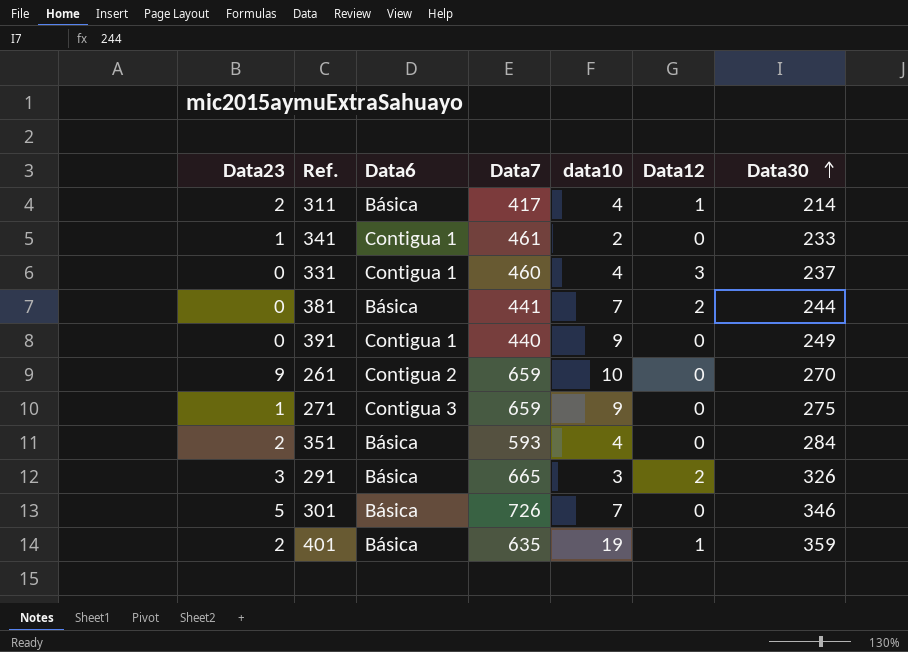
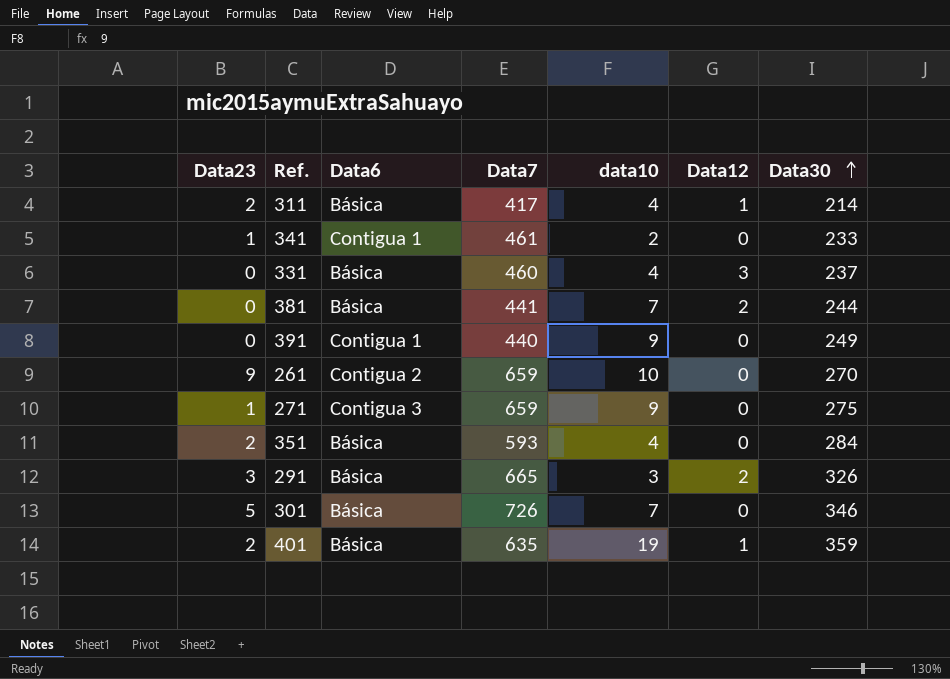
331 | Data6: Contigua 1 -> Básica

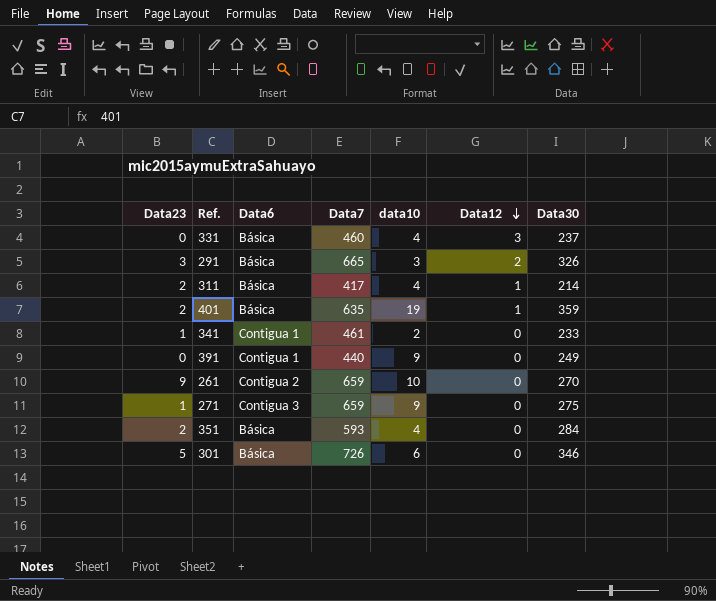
row order: Data30 ascending -> Data12 descending
row 381: 0 | Básica | 441 | 7 | 2 | 244 -> none
301 | data10: 7 -> 6

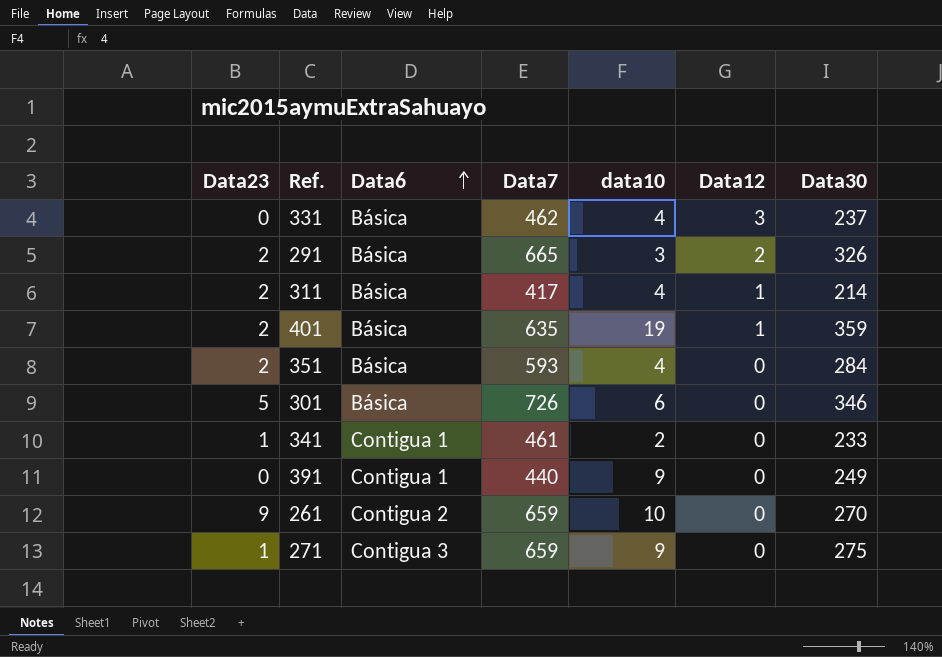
row order: Data12 descending -> Data6 ascending
331 | Data7: 460 -> 462
291 | Data23: 3 -> 2

